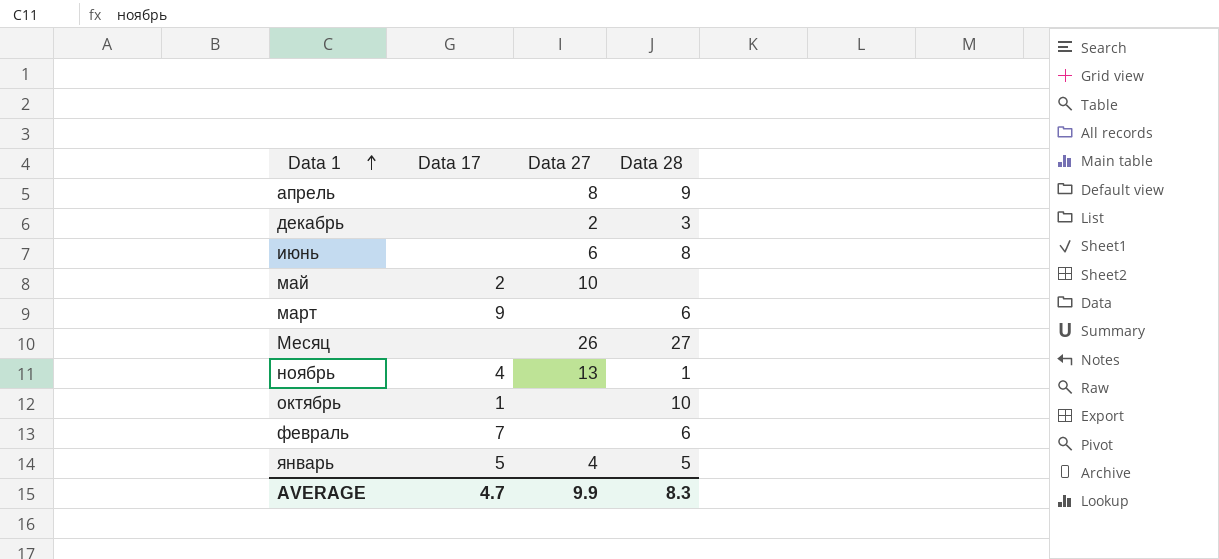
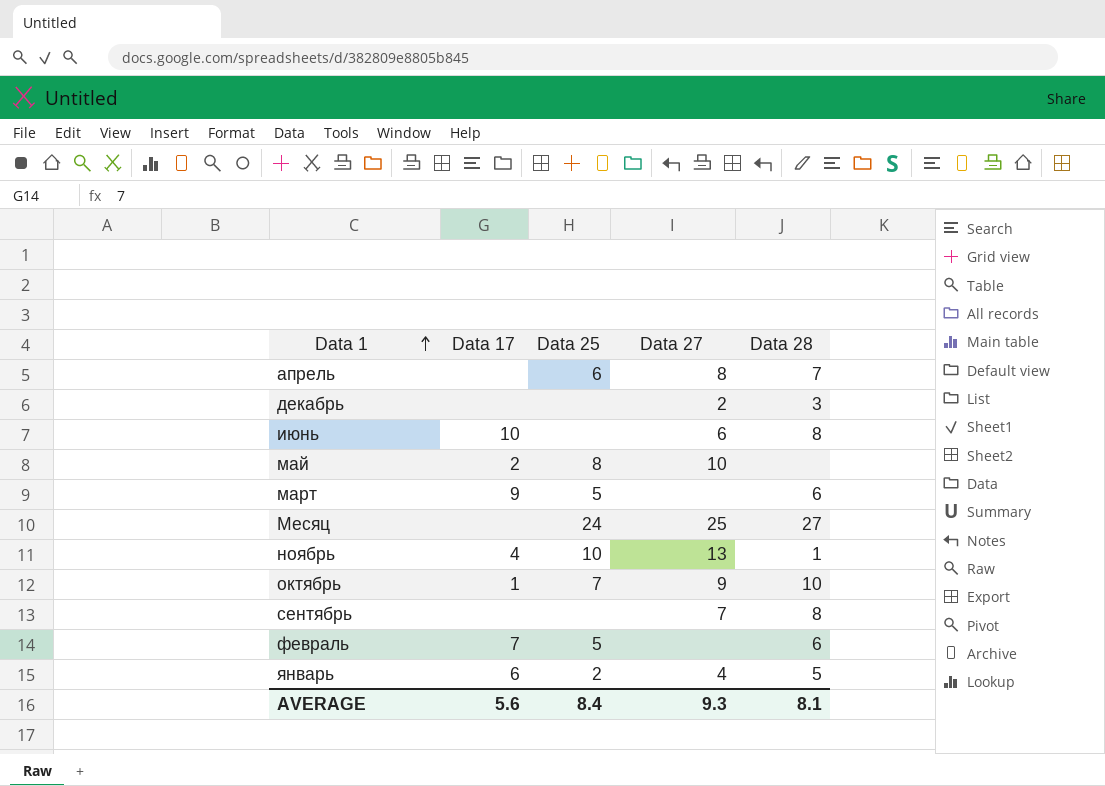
column Data 25 | position: none -> 3
апрель | Data 28: 9 -> 7
июнь | Data 17: none -> 10
Месяц | Data 27: 26 -> 25
октябрь | Data 27: none -> 9
row сентябрь: none -> none | none | 7 | 8
январь | Data 17: 5 -> 6
AVERAGE | Data 17: 4.7 -> 5.6
AVERAGE | Data 27: 9.9 -> 9.3
AVERAGE | Data 28: 8.3 -> 8.1

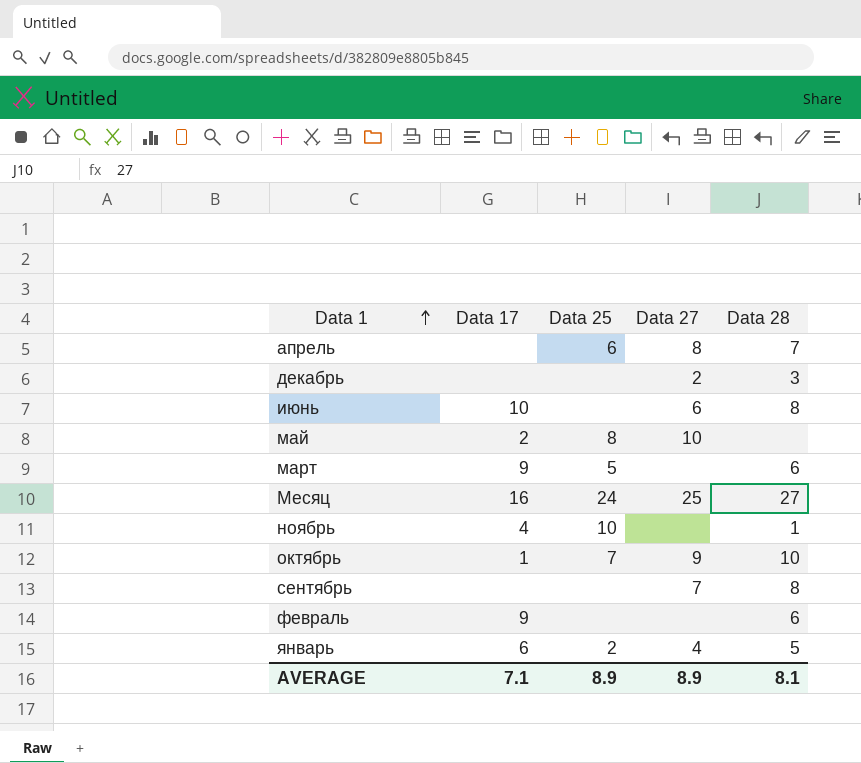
Месяц | Data 17: none -> 16
ноябрь | Data 27: 13 -> none
февраль | Data 17: 7 -> 9
февраль | Data 25: 5 -> none
AVERAGE | Data 17: 5.6 -> 7.1
AVERAGE | Data 25: 8.4 -> 8.9
AVERAGE | Data 27: 9.3 -> 8.9

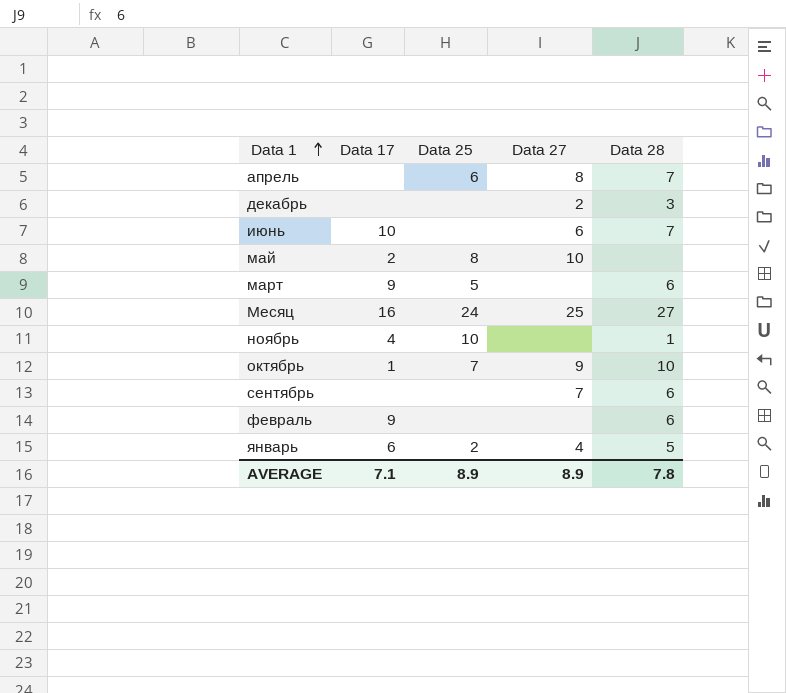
июнь | Data 28: 8 -> 7
сентябрь | Data 28: 8 -> 6
AVERAGE | Data 28: 8.1 -> 7.8

